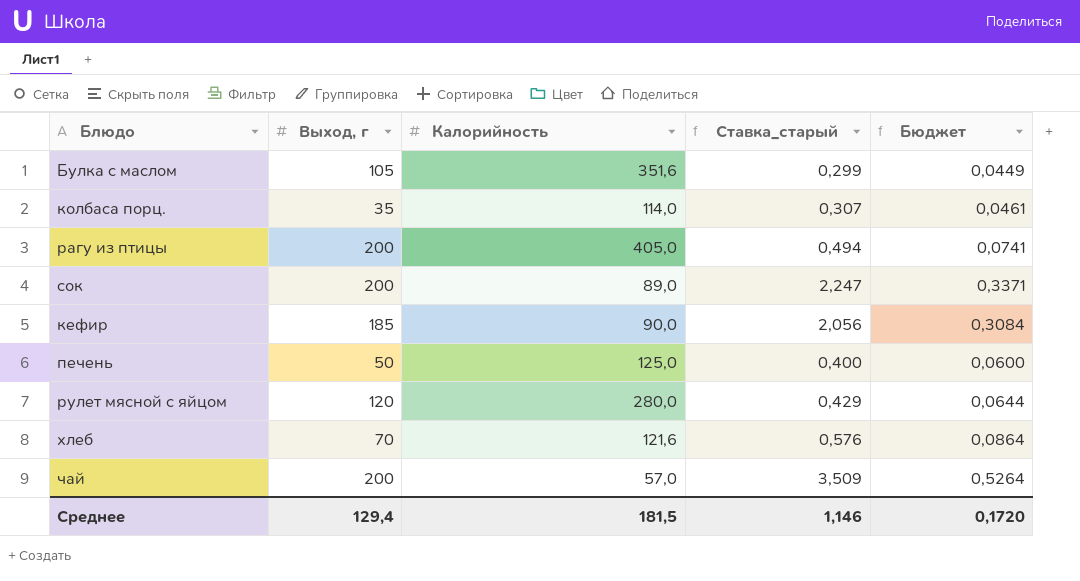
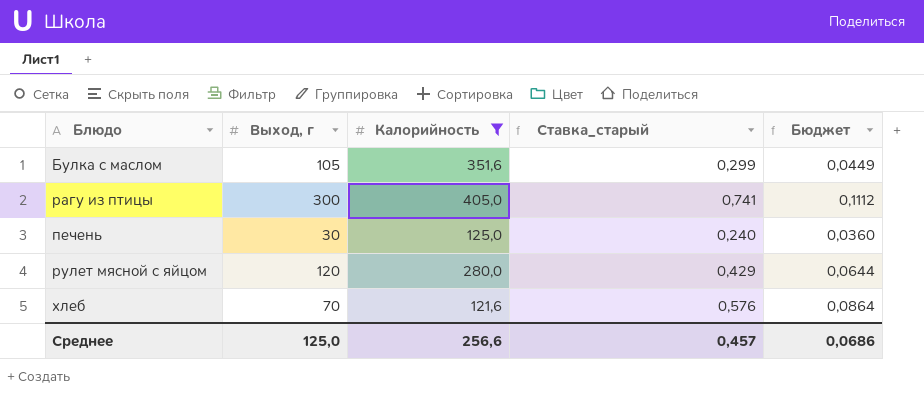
filter: none -> Калорийность >= 121,6
рагу из птицы | Выход, г: 200 -> 300
рагу из птицы | Ставка_старый: 0,494 -> 0,741
рагу из птицы | Бюджет: 0,0741 -> 0,1112
печень | Выход, г: 50 -> 30
печень | Ставка_старый: 0,400 -> 0,240
печень | Бюджет: 0,0600 -> 0,0360
Среднее | Выход, г: 129,4 -> 125,0
Среднее | Калорийность: 181,5 -> 256,6
Среднее | Ставка_старый: 1,146 -> 0,457
Среднее | Бюджет: 0,1720 -> 0,0686

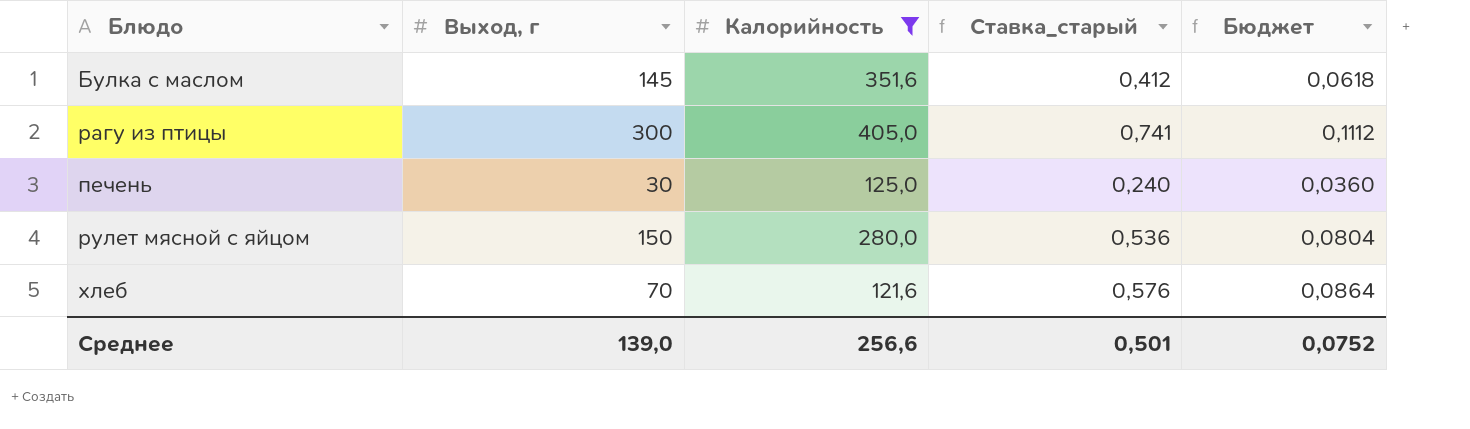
Булка с маслом | Выход, г: 105 -> 145
Булка с маслом | Ставка_старый: 0,299 -> 0,412
Булка с маслом | Бюджет: 0,0449 -> 0,0618
рулет мясной с яйцом | Выход, г: 120 -> 150
рулет мясной с яйцом | Ставка_старый: 0,429 -> 0,536
рулет мясной с яйцом | Бюджет: 0,0644 -> 0,0804
Среднее | Выход, г: 125,0 -> 139,0
Среднее | Ставка_старый: 0,457 -> 0,501
Среднее | Бюджет: 0,0686 -> 0,0752

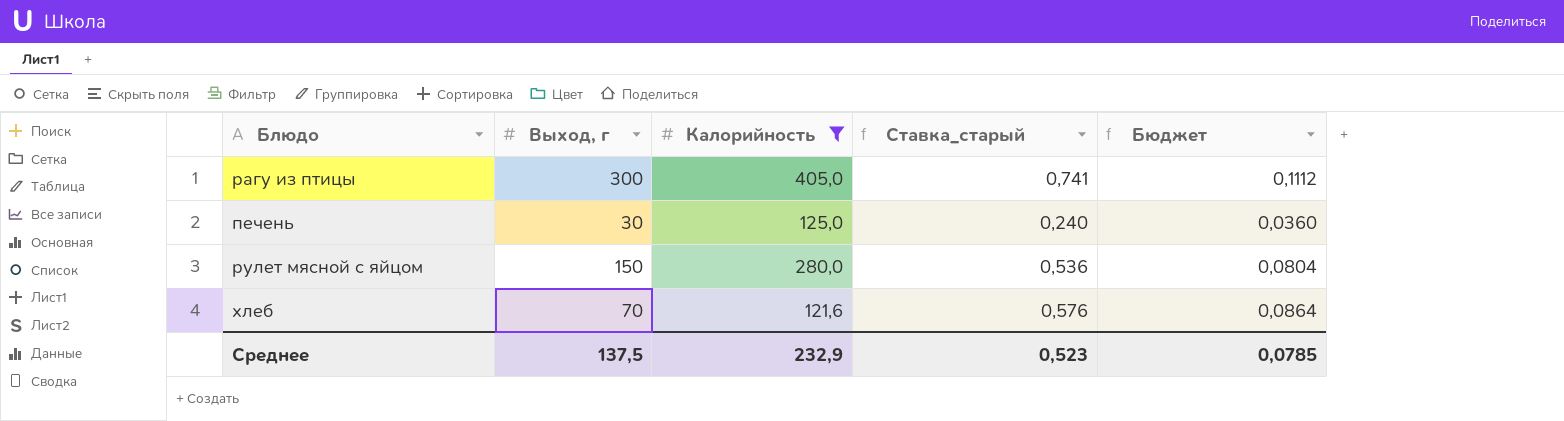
row Булка с маслом: 145 | 351,6 | 0,412 | 0,0618 -> none
Среднее | Выход, г: 139,0 -> 137,5
Среднее | Калорийность: 256,6 -> 232,9
Среднее | Ставка_старый: 0,501 -> 0,523
Среднее | Бюджет: 0,0752 -> 0,0785

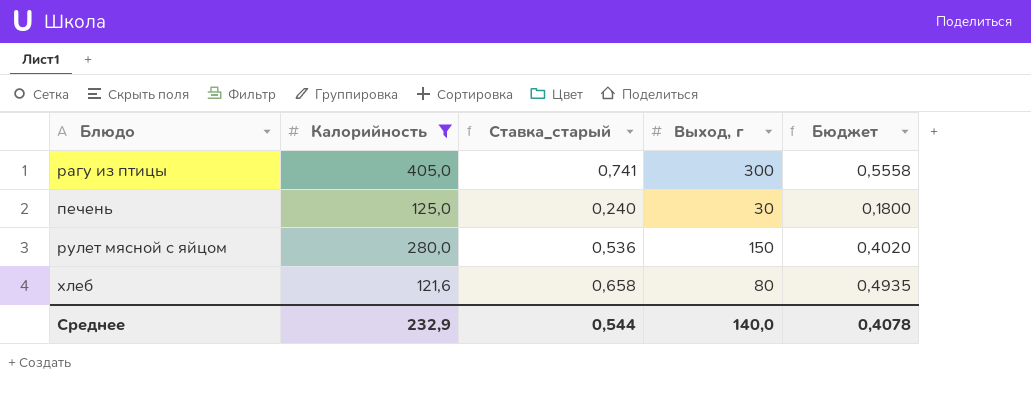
column Выход, г | position: 2 -> 4
column Бюджет | formula: [Ставка_старый] * 0,15 -> [Ставка_старый] * 0,75
хлеб | Ставка_старый: 0,576 -> 0,658
хлеб | Выход, г: 70 -> 80
Среднее | Ставка_старый: 0,523 -> 0,544
Среднее | Выход, г: 137,5 -> 140,0
Среднее | Бюджет: 0,0785 -> 0,4078

